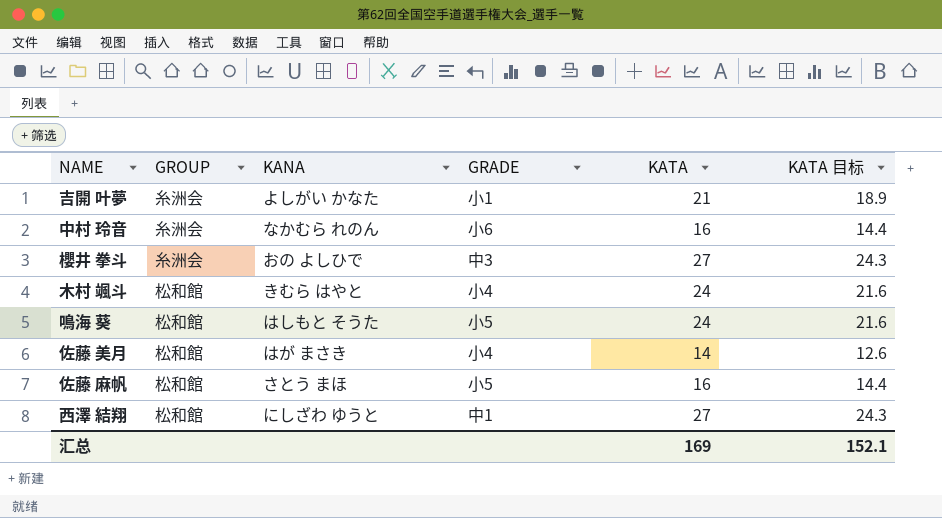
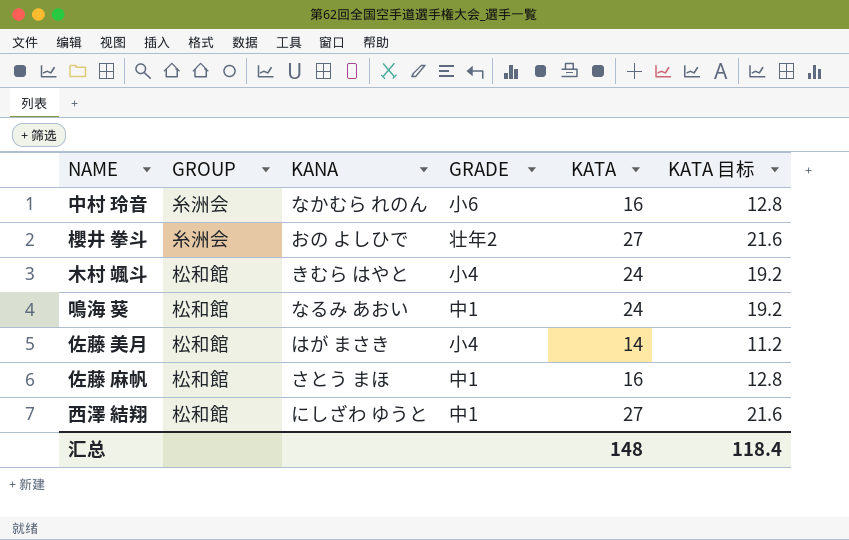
column KATA 目标 | formula: [KATA] * 0.9 -> [KATA] * 0.8
row 吉開 叶夢: 糸洲会 | よしがい かなた | 小1 | 21 | 18.9 -> none
櫻井 拳斗 | GRADE: 中3 -> 壮年2
鳴海 葵 | KANA: はしもと そうた -> なるみ あおい
鳴海 葵 | GRADE: 小5 -> 中1
佐藤 麻帆 | GRADE: 小5 -> 中1
汇总 | KATA: 169 -> 148
汇总 | KATA 目标: 152.1 -> 118.4

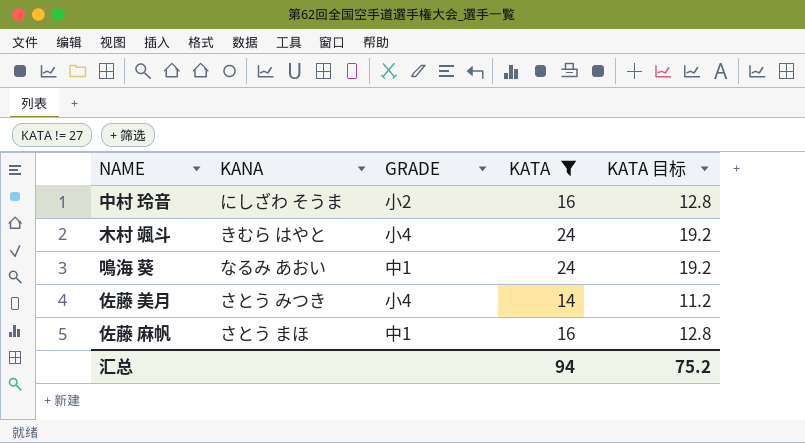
filter: none -> KATA != 27
column GROUP | position: 2 -> none
中村 玲音 | KANA: なかむら れのん -> にしざわ そうま
中村 玲音 | GRADE: 小6 -> 小2
佐藤 美月 | KANA: はが まさき -> さとう みつき
汇总 | KATA: 148 -> 94
汇总 | KATA 目标: 118.4 -> 75.2

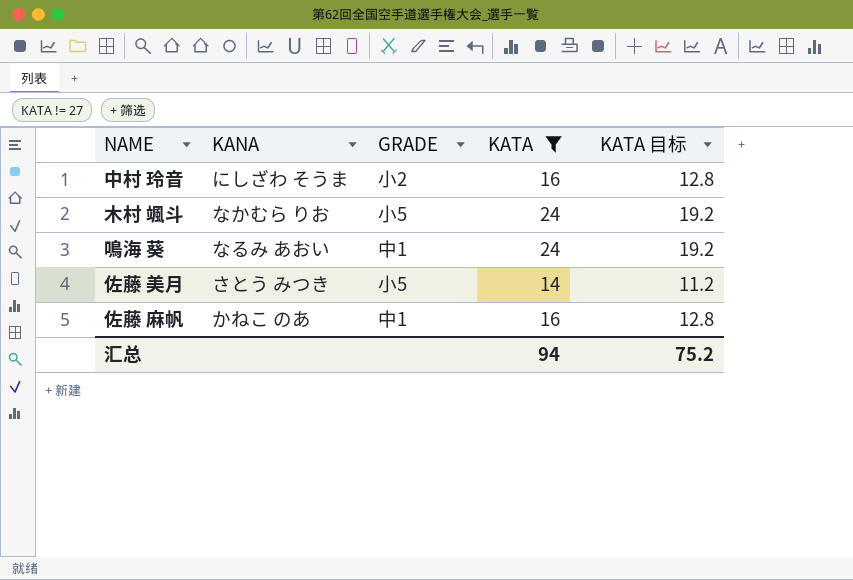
木村 颯斗 | KANA: きむら はやと -> なかむら りお
木村 颯斗 | GRADE: 小4 -> 小5
佐藤 美月 | GRADE: 小4 -> 小5
佐藤 麻帆 | KANA: さとう まほ -> かねこ のあ

